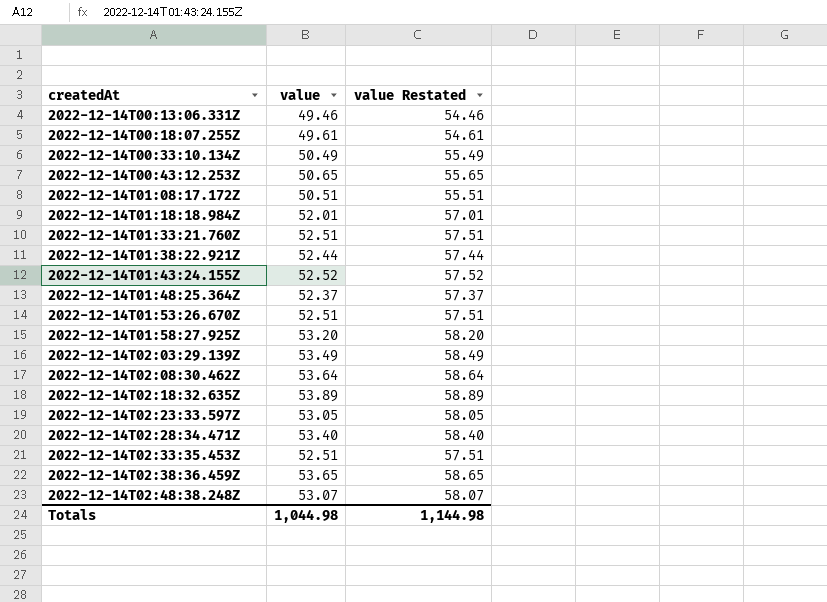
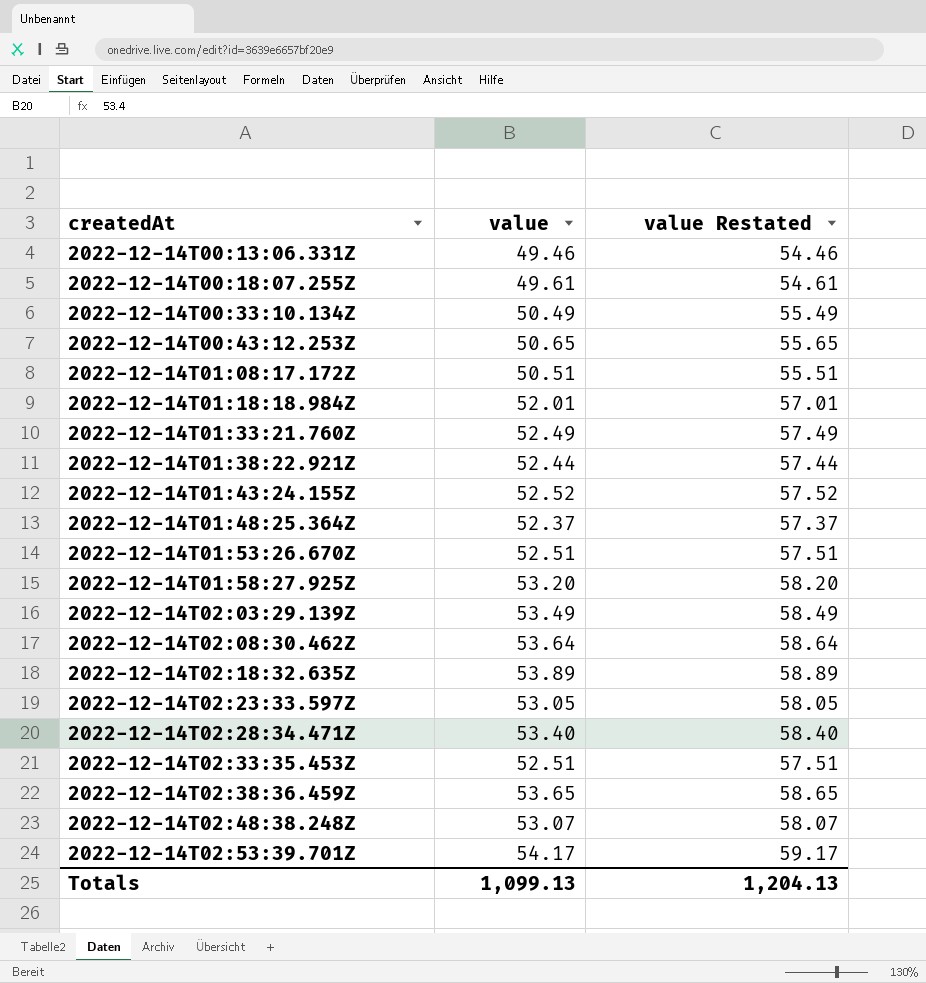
2022-12-14T01:33:21.760Z | value: 52.51 -> 52.49
2022-12-14T01:33:21.760Z | value Restated: 57.51 -> 57.49
row 2022-12-14T02:53:39.701Z: none -> 54.17 | 59.17
Totals | value: 1,044.98 -> 1,099.13
Totals | value Restated: 1,144.98 -> 1,204.13

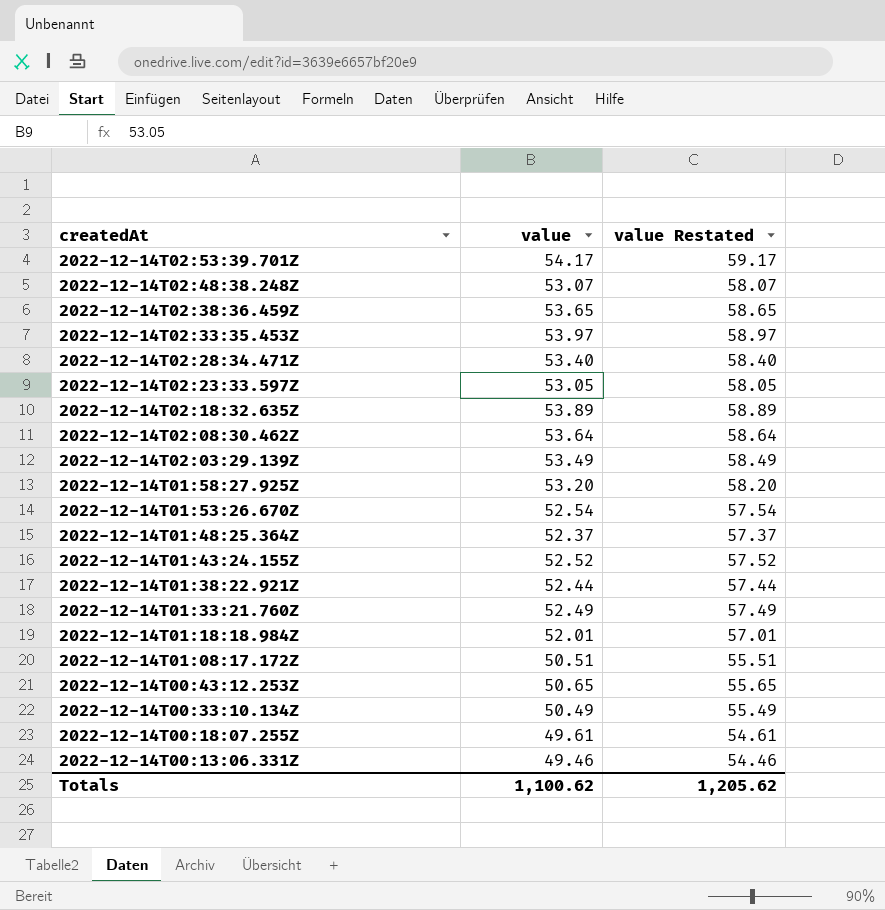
row order: createdAt ascending -> createdAt descending
2022-12-14T02:33:35.453Z | value: 52.51 -> 53.97
2022-12-14T02:33:35.453Z | value Restated: 57.51 -> 58.97
2022-12-14T01:53:26.670Z | value: 52.51 -> 52.54
2022-12-14T01:53:26.670Z | value Restated: 57.51 -> 57.54
Totals | value: 1,099.13 -> 1,100.62
Totals | value Restated: 1,204.13 -> 1,205.62

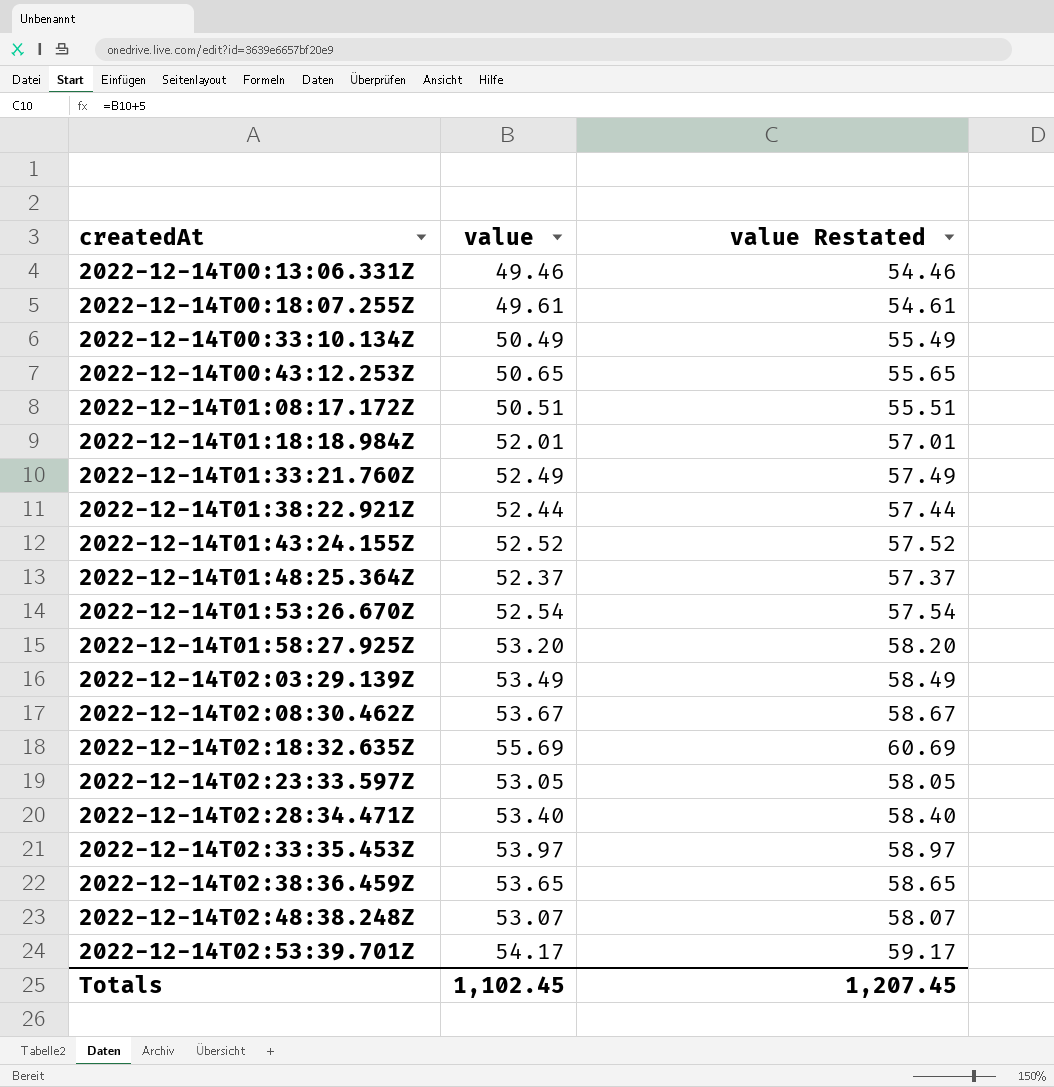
row order: createdAt descending -> createdAt ascending
2022-12-14T02:08:30.462Z | value: 53.64 -> 53.67
2022-12-14T02:08:30.462Z | value Restated: 58.64 -> 58.67
2022-12-14T02:18:32.635Z | value: 53.89 -> 55.69
2022-12-14T02:18:32.635Z | value Restated: 58.89 -> 60.69
Totals | value: 1,100.62 -> 1,102.45
Totals | value Restated: 1,205.62 -> 1,207.45

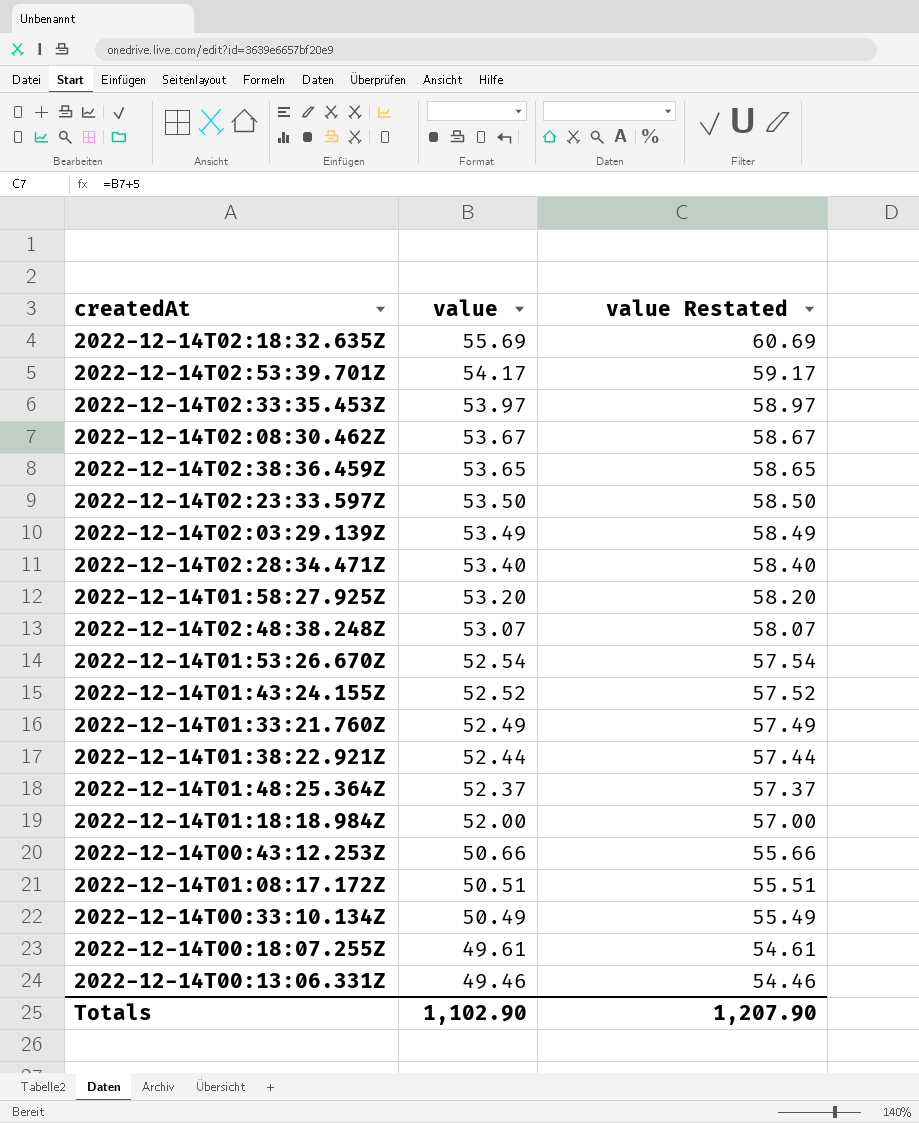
row order: createdAt ascending -> value descending
2022-12-14T02:23:33.597Z | value: 53.05 -> 53.50
2022-12-14T02:23:33.597Z | value Restated: 58.05 -> 58.50
2022-12-14T01:18:18.984Z | value: 52.01 -> 52.00
2022-12-14T01:18:18.984Z | value Restated: 57.01 -> 57.00
2022-12-14T00:43:12.253Z | value: 50.65 -> 50.66
2022-12-14T00:43:12.253Z | value Restated: 55.65 -> 55.66
Totals | value: 1,102.45 -> 1,102.90
Totals | value Restated: 1,207.45 -> 1,207.90

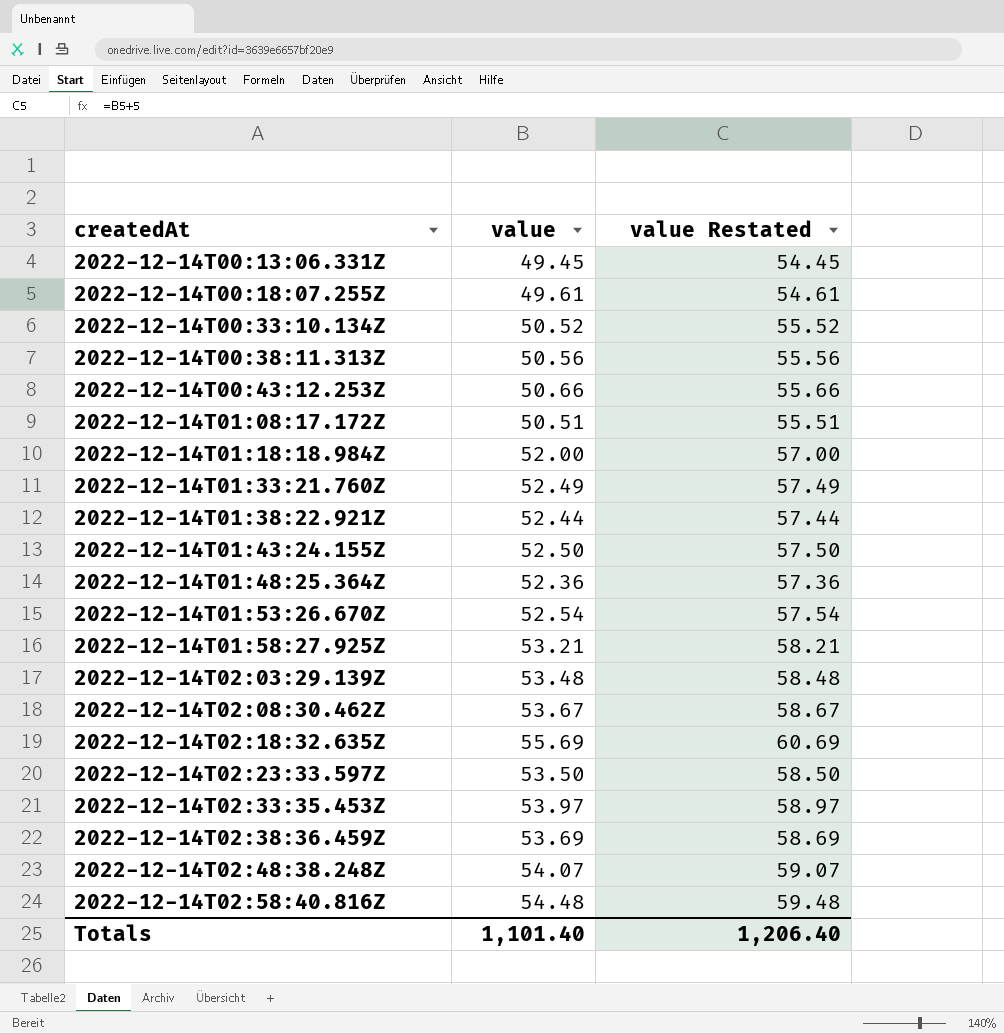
row order: value descending -> createdAt ascending
row 2022-12-14T02:53:39.701Z: 54.17 | 59.17 -> none
row 2022-12-14T02:28:34.471Z: 53.40 | 58.40 -> none
2022-12-14T00:13:06.331Z | value: 49.46 -> 49.45
2022-12-14T00:13:06.331Z | value Restated: 54.46 -> 54.45
2022-12-14T00:33:10.134Z | value: 50.49 -> 50.52
2022-12-14T00:33:10.134Z | value Restated: 55.49 -> 55.52
row 2022-12-14T00:38:11.313Z: none -> 50.56 | 55.56
2022-12-14T01:43:24.155Z | value: 52.52 -> 52.50
2022-12-14T01:43:24.155Z | value Restated: 57.52 -> 57.50
2022-12-14T01:48:25.364Z | value: 52.37 -> 52.36
2022-12-14T01:48:25.364Z | value Restated: 57.37 -> 57.36
2022-12-14T01:58:27.925Z | value: 53.20 -> 53.21
2022-12-14T01:58:27.925Z | value Restated: 58.20 -> 58.21
2022-12-14T02:03:29.139Z | value: 53.49 -> 53.48
2022-12-14T02:03:29.139Z | value Restated: 58.49 -> 58.48
2022-12-14T02:38:36.459Z | value: 53.65 -> 53.69
2022-12-14T02:38:36.459Z | value Restated: 58.65 -> 58.69
2022-12-14T02:48:38.248Z | value: 53.07 -> 54.07
2022-12-14T02:48:38.248Z | value Restated: 58.07 -> 59.07
row 2022-12-14T02:58:40.816Z: none -> 54.48 | 59.48
Totals | value: 1,102.90 -> 1,101.40
Totals | value Restated: 1,207.90 -> 1,206.40

